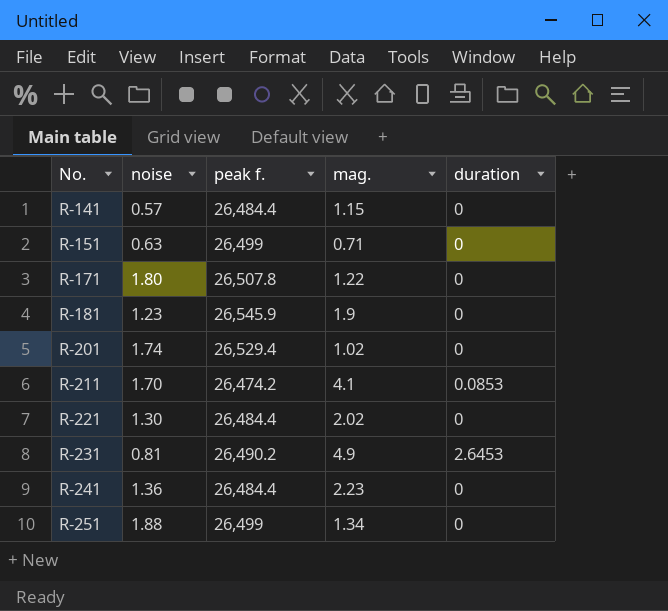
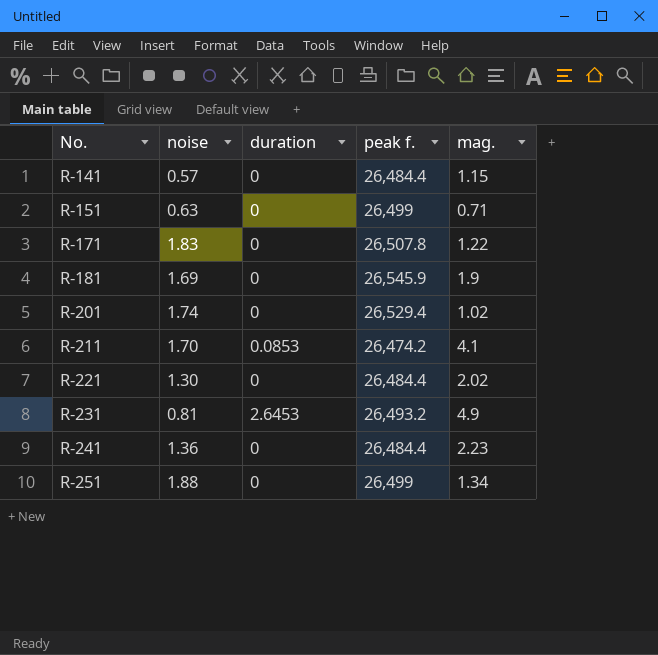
column duration | position: 5 -> 3
R-171 | noise: 1.80 -> 1.83
R-181 | noise: 1.23 -> 1.69
R-231 | peak f.: 26,490.2 -> 26,493.2

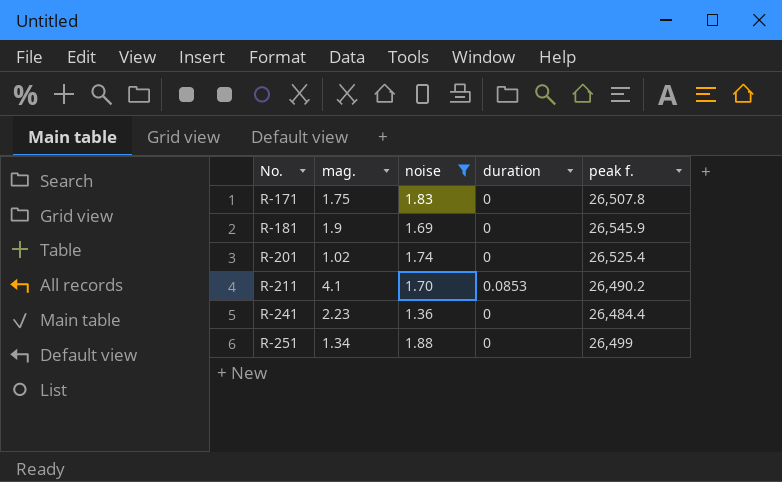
filter: none -> noise >= 1.36
column mag. | position: 5 -> 2
R-171 | mag.: 1.22 -> 1.75
R-201 | peak f.: 26,529.4 -> 26,525.4
R-211 | peak f.: 26,474.2 -> 26,490.2

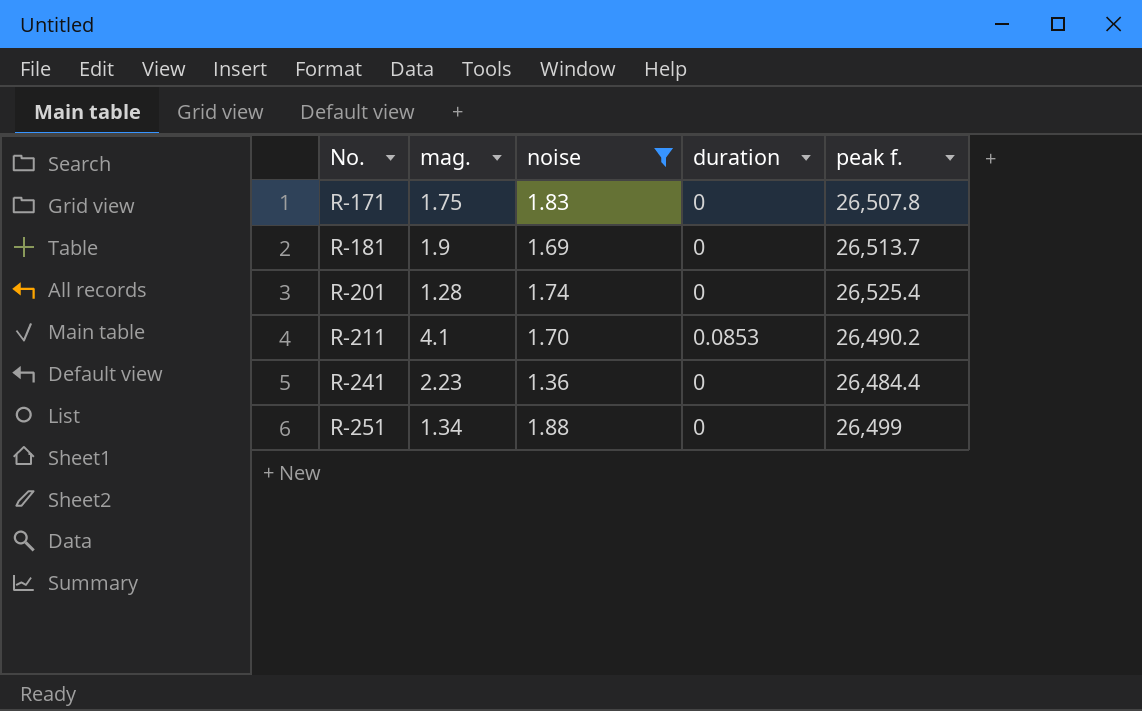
R-181 | peak f.: 26,545.9 -> 26,513.7
R-201 | mag.: 1.02 -> 1.28

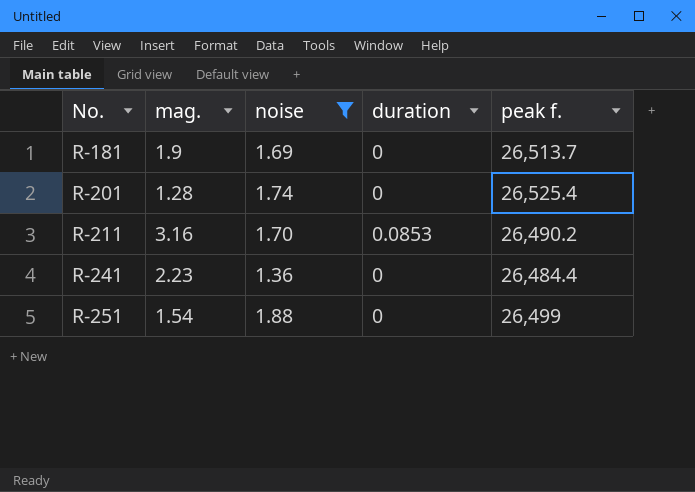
row R-171: 1.75 | 1.83 | 0 | 26,507.8 -> none
R-211 | mag.: 4.1 -> 3.16
R-251 | mag.: 1.34 -> 1.54

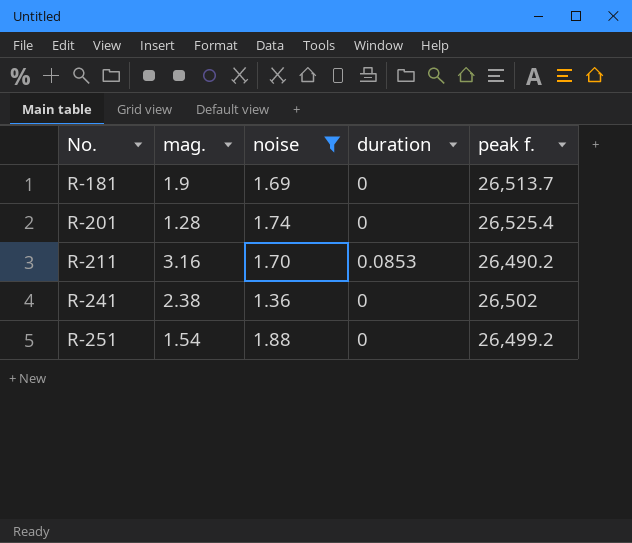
R-241 | mag.: 2.23 -> 2.38
R-241 | peak f.: 26,484.4 -> 26,502
R-251 | peak f.: 26,499 -> 26,499.2

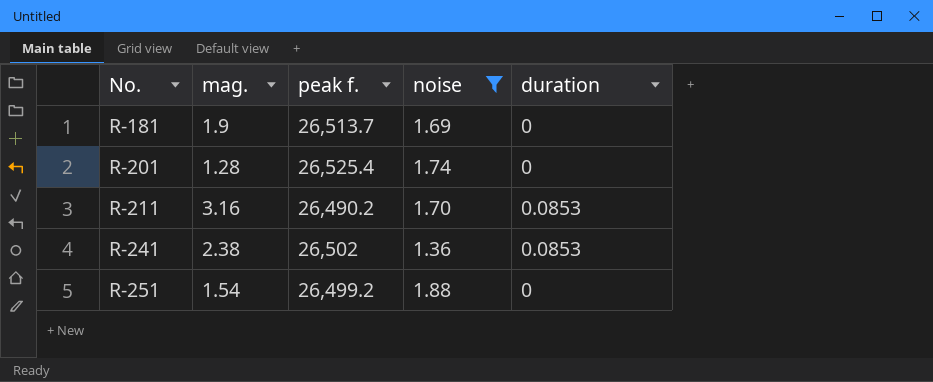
column peak f. | position: 5 -> 3
R-241 | duration: 0 -> 0.0853

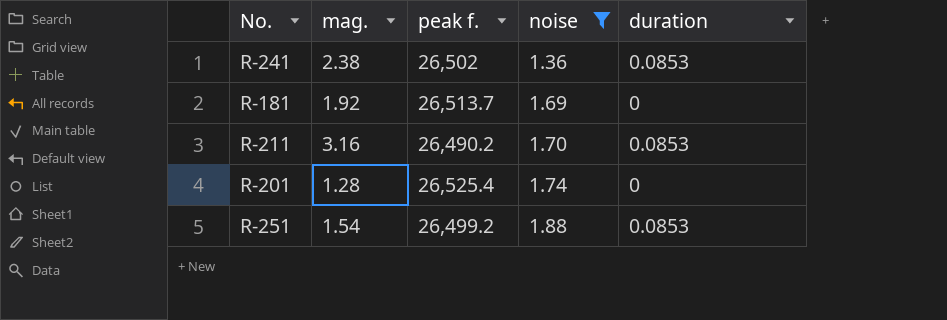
row order: No. ascending -> noise ascending
R-181 | mag.: 1.9 -> 1.92
R-251 | duration: 0 -> 0.0853

